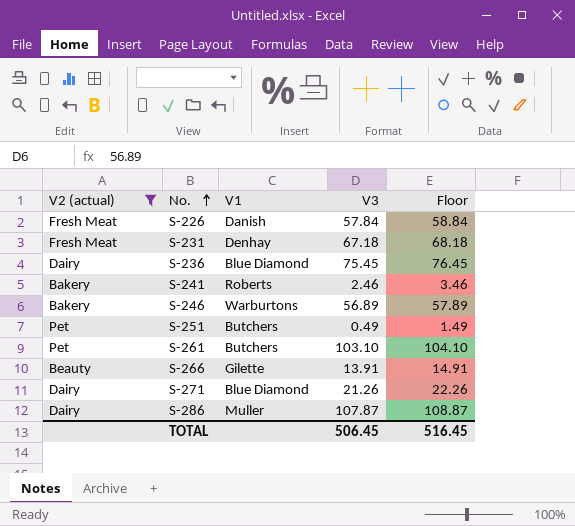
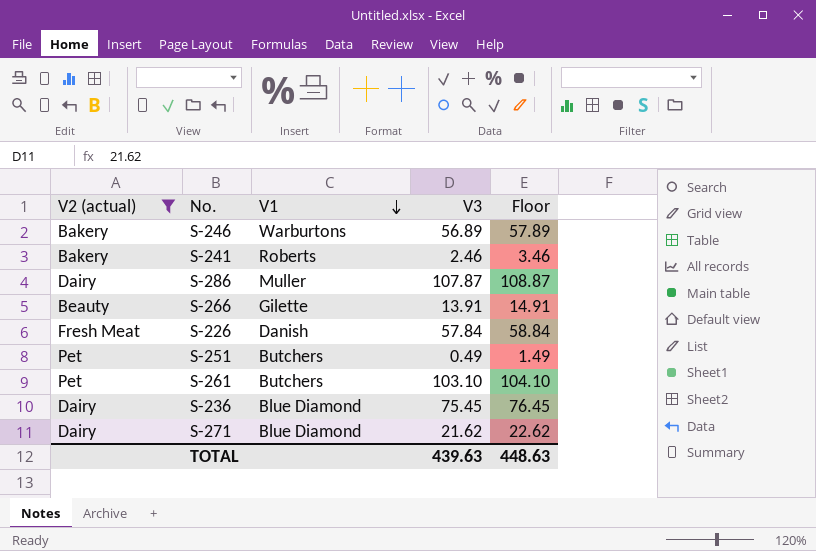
row order: No. ascending -> V1 descending
row S-231: Fresh Meat | Denhay | 67.18 | 68.18 -> none
S-271 | V3: 21.26 -> 21.62
S-271 | Floor: 22.26 -> 22.62
TOTAL | V3: 506.45 -> 439.63
TOTAL | Floor: 516.45 -> 448.63

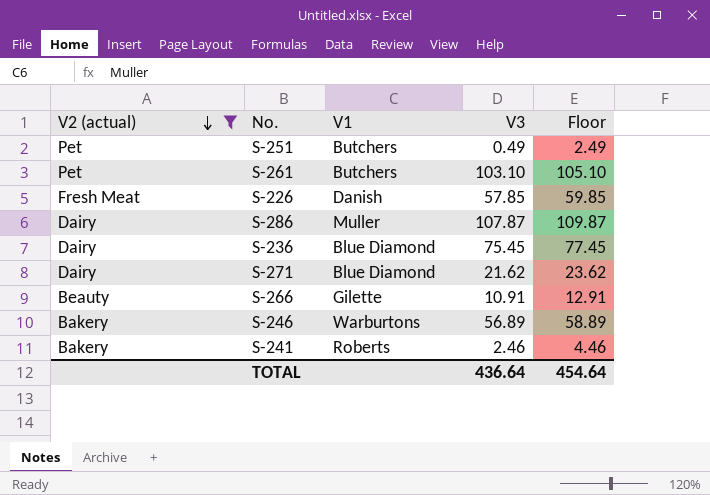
row order: V1 descending -> V2 (actual) descending
column Floor | formula: [V3] + 1 -> [V3] + 2
S-226 | V3: 57.84 -> 57.85
S-266 | V3: 13.91 -> 10.91
TOTAL | V3: 439.63 -> 436.64
TOTAL | Floor: 448.63 -> 454.64

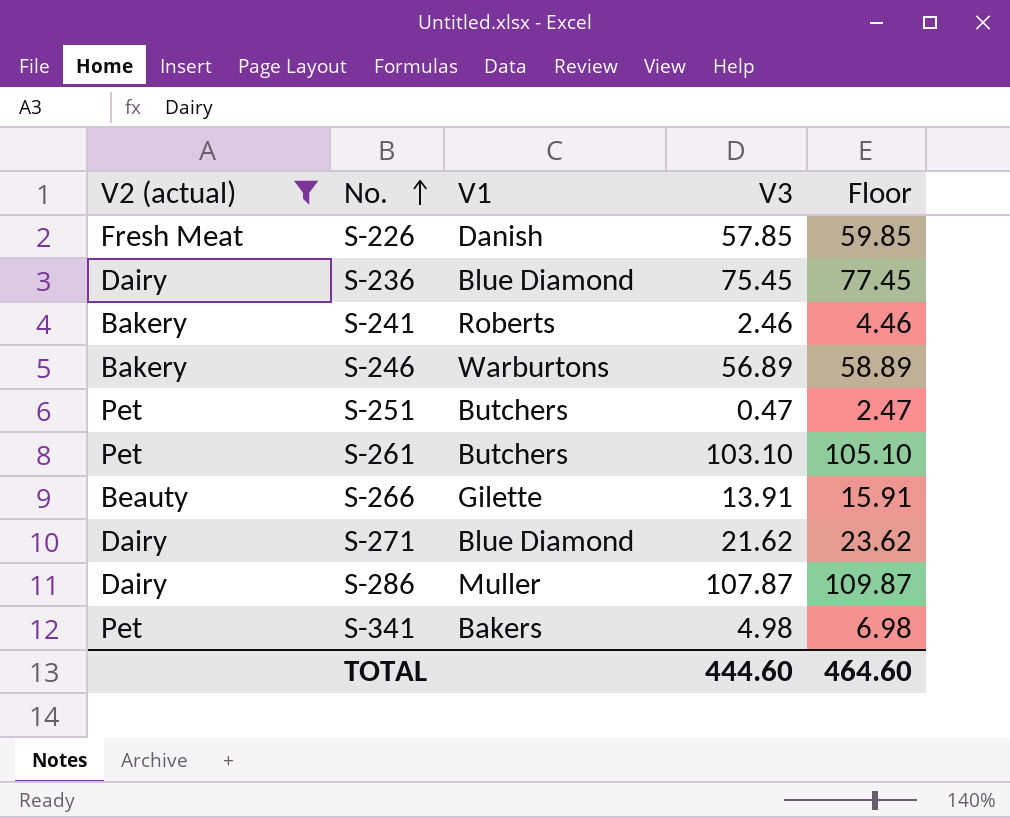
row order: V2 (actual) descending -> No. ascending
S-251 | V3: 0.49 -> 0.47
S-251 | Floor: 2.49 -> 2.47
S-266 | V3: 10.91 -> 13.91
S-266 | Floor: 12.91 -> 15.91
row S-341: none -> Pet | Bakers | 4.98 | 6.98
TOTAL | V3: 436.64 -> 444.60
TOTAL | Floor: 454.64 -> 464.60

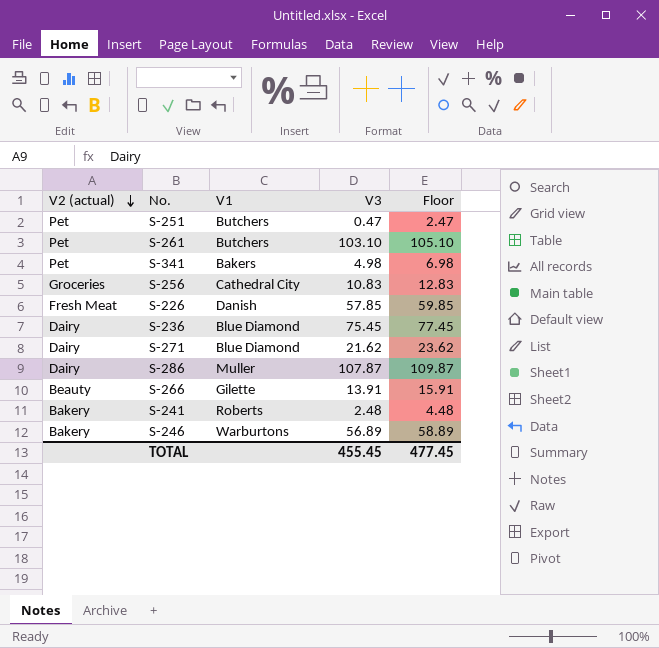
filter: V2 (actual) != Groceries -> none
row order: No. ascending -> V2 (actual) descending
S-241 | V3: 2.46 -> 2.48
S-241 | Floor: 4.46 -> 4.48
TOTAL | V3: 444.60 -> 455.45
TOTAL | Floor: 464.60 -> 477.45

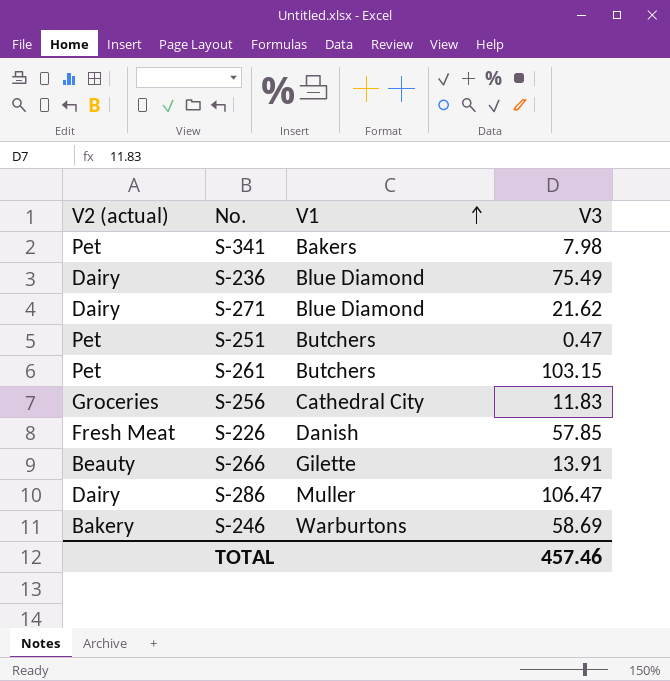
row order: V2 (actual) descending -> V1 ascending
column Floor | formula: [V3] + 2 -> none
row S-241: Bakery | Roberts | 2.48 | 4.48 -> none
S-341 | V3: 4.98 -> 7.98
S-236 | V3: 75.45 -> 75.49
S-261 | V3: 103.10 -> 103.15
S-256 | V3: 10.83 -> 11.83
S-286 | V3: 107.87 -> 106.47
S-246 | V3: 56.89 -> 58.69
TOTAL | V3: 455.45 -> 457.46

